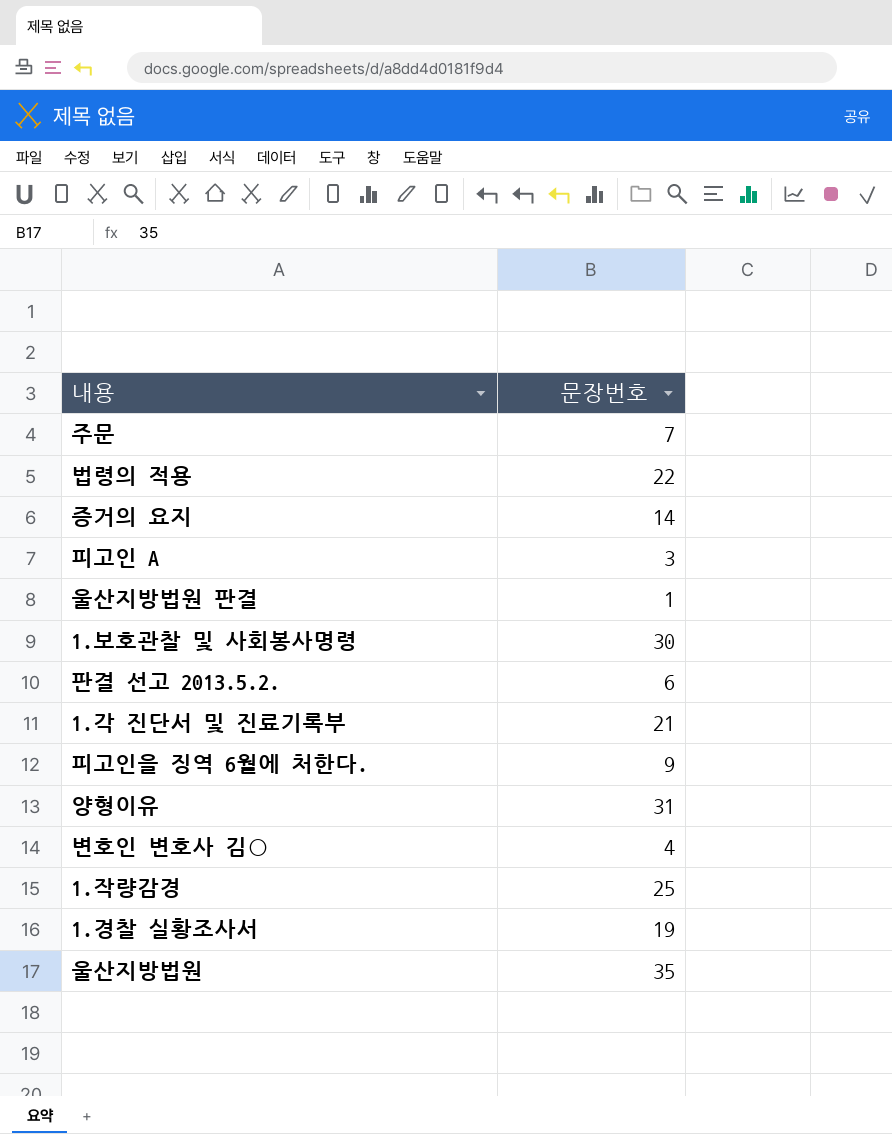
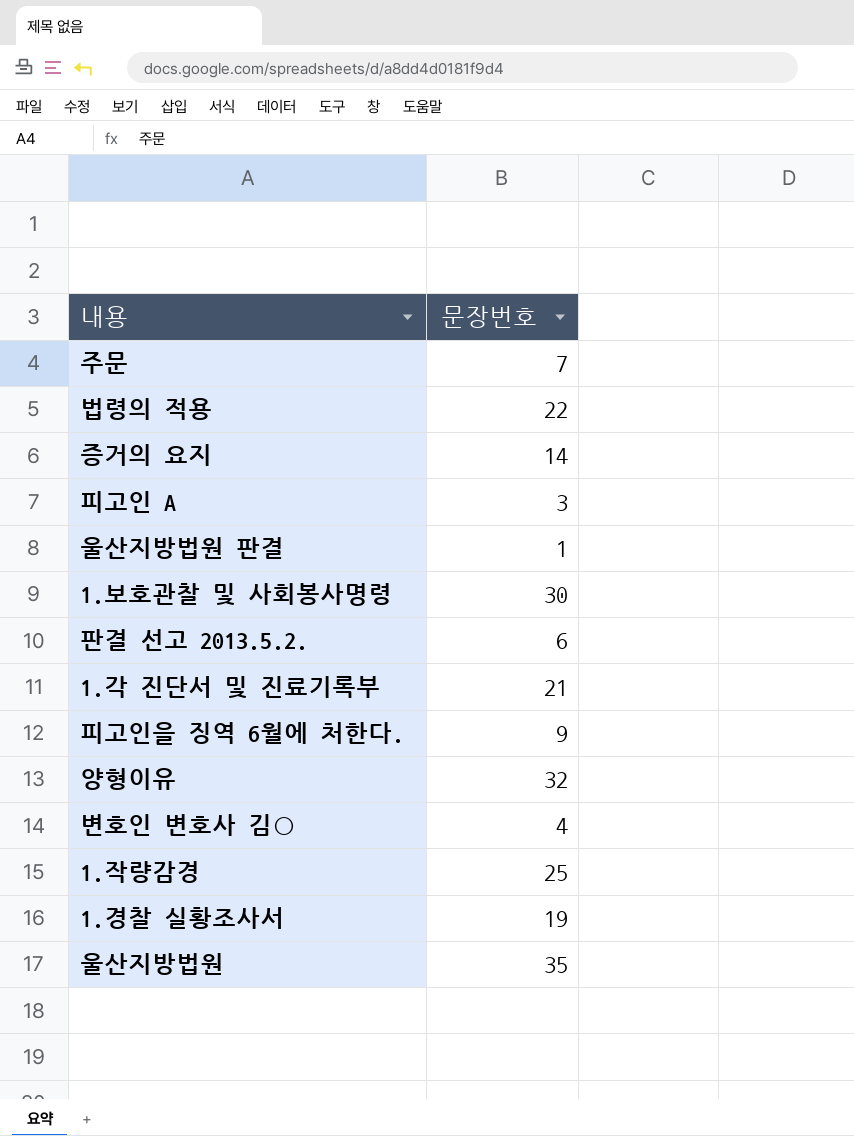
양형이유 | 문장번호: 31 -> 32

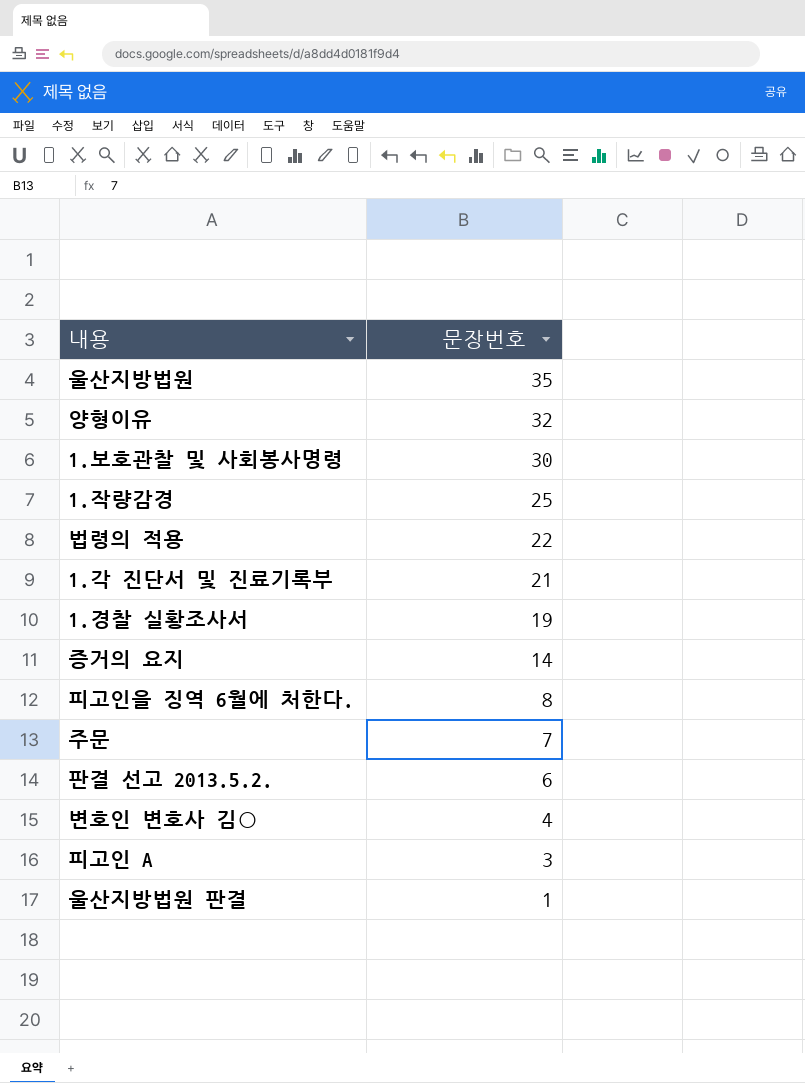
row order: none -> 문장번호 descending
피고인을 징역 6월에 처한다. | 문장번호: 9 -> 8

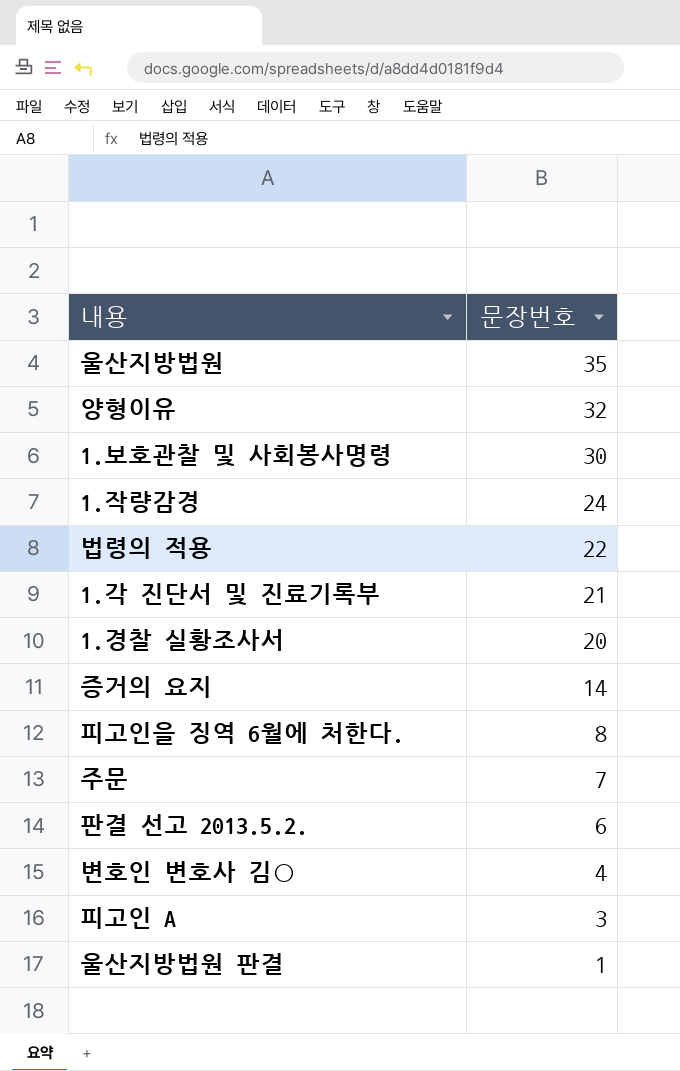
1.작량감경 | 문장번호: 25 -> 24
1.경찰 실황조사서 | 문장번호: 19 -> 20

